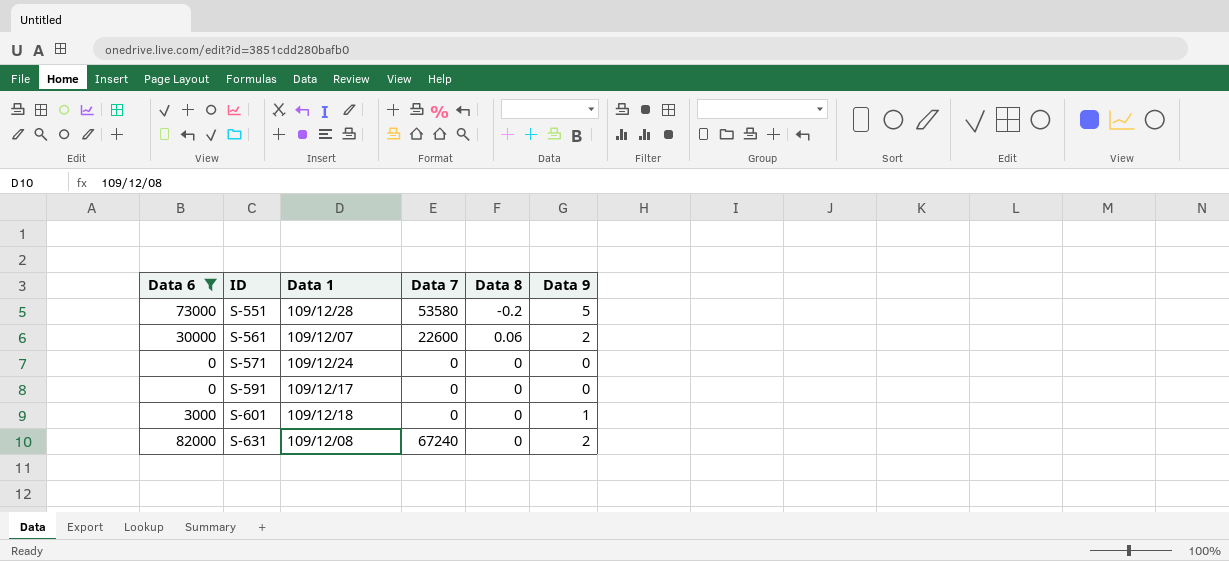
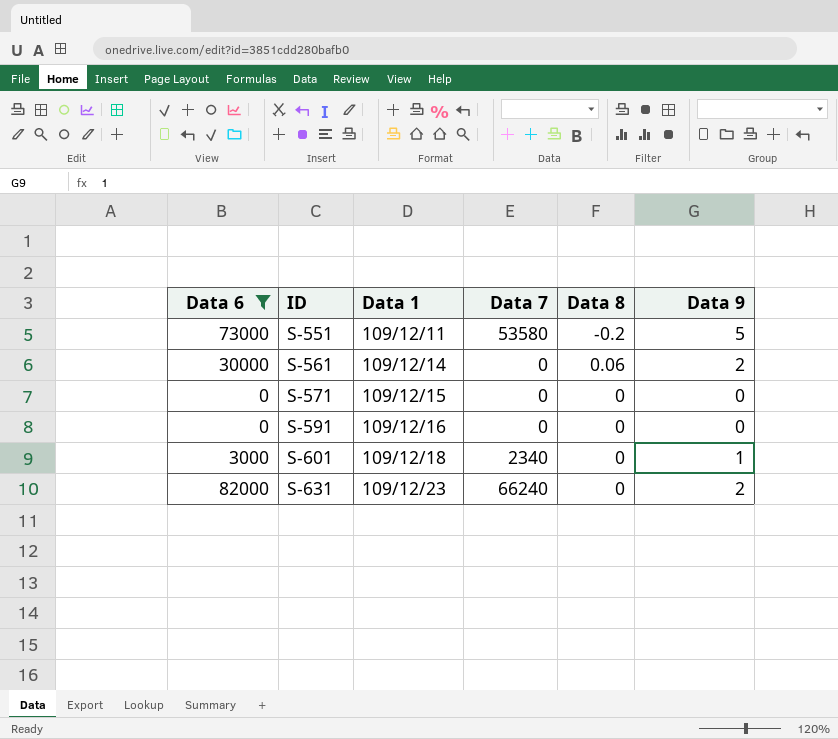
S-551 | Data 1: 109/12/28 -> 109/12/11
S-561 | Data 1: 109/12/07 -> 109/12/14
S-561 | Data 7: 22600 -> 0
S-571 | Data 1: 109/12/24 -> 109/12/15
S-591 | Data 1: 109/12/17 -> 109/12/16
S-601 | Data 7: 0 -> 2340
S-631 | Data 1: 109/12/08 -> 109/12/23
S-631 | Data 7: 67240 -> 66240

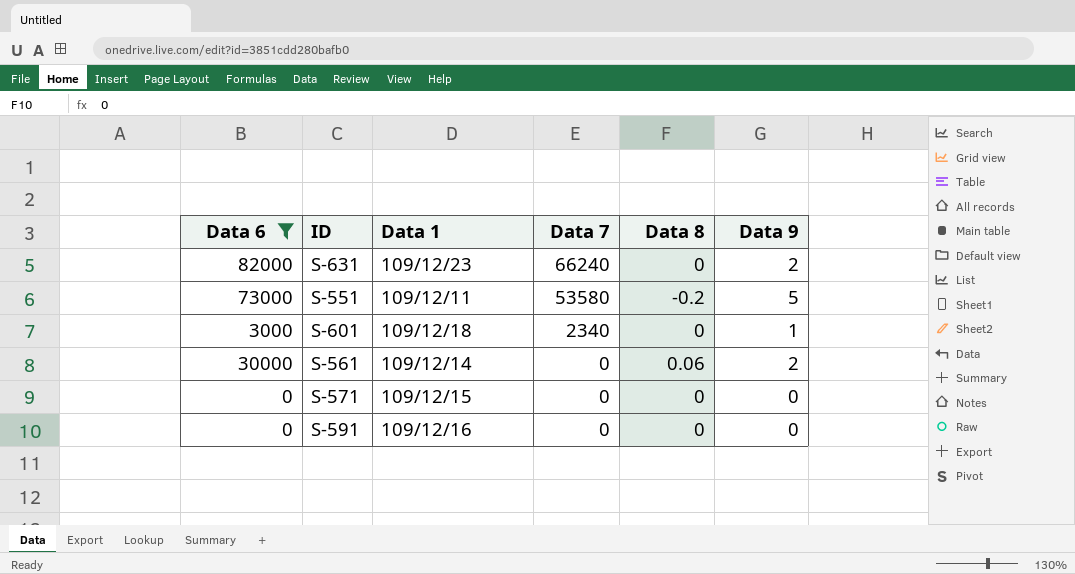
row order: ID ascending -> Data 7 descending

